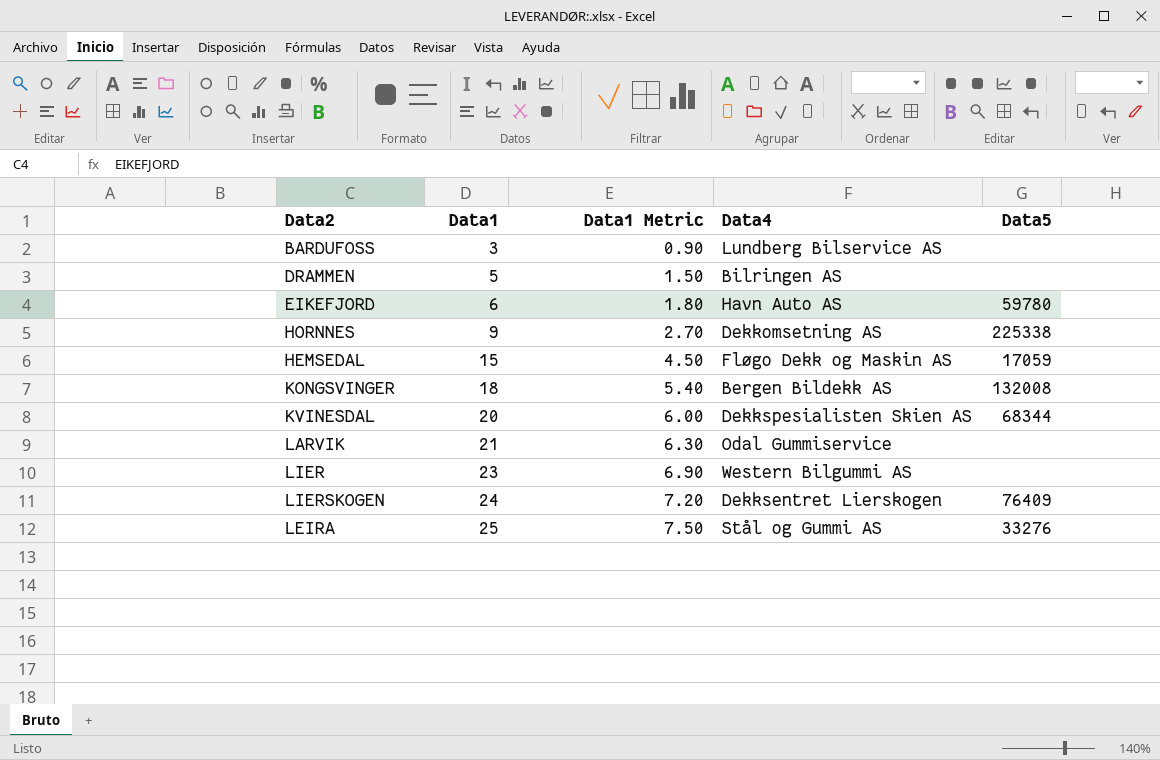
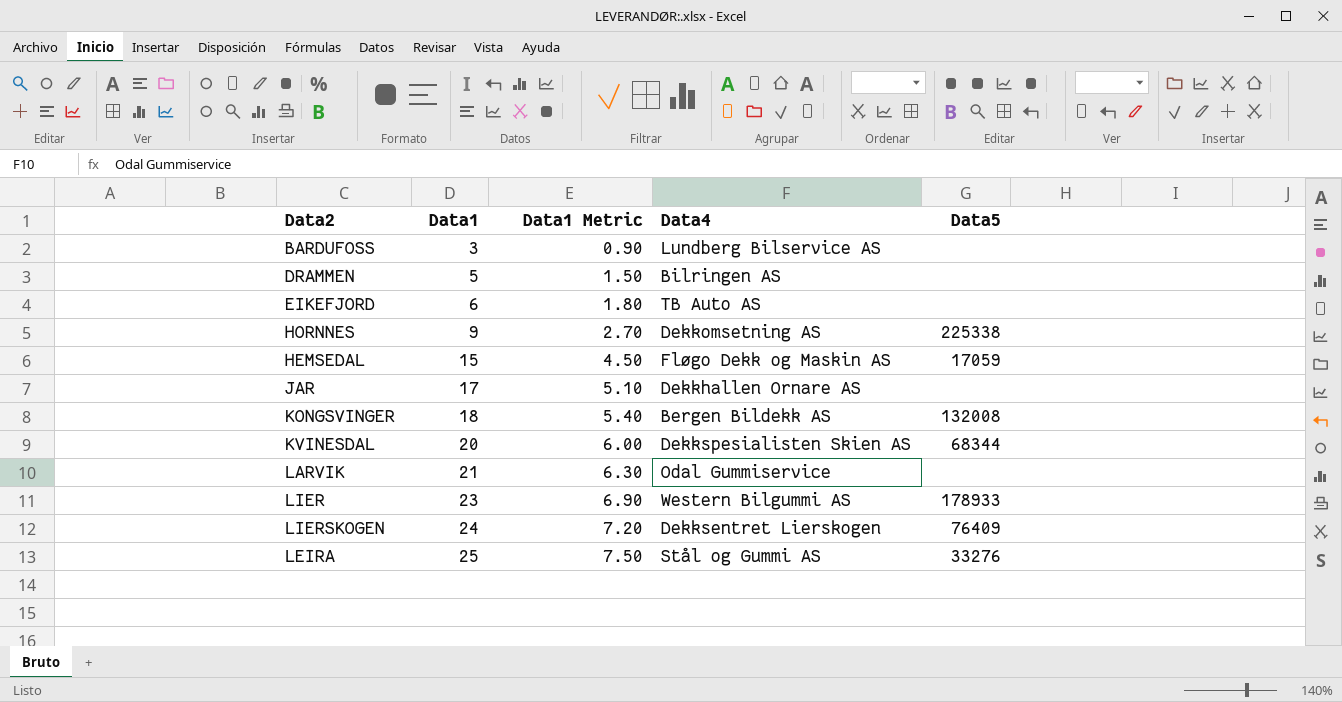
EIKEFJORD | Data4: Havn Auto AS -> TB Auto AS
EIKEFJORD | Data5: 59780 -> none
row JAR: none -> 17 | 5.10 | Dekkhallen Ornare AS | none
LIER | Data5: none -> 178933

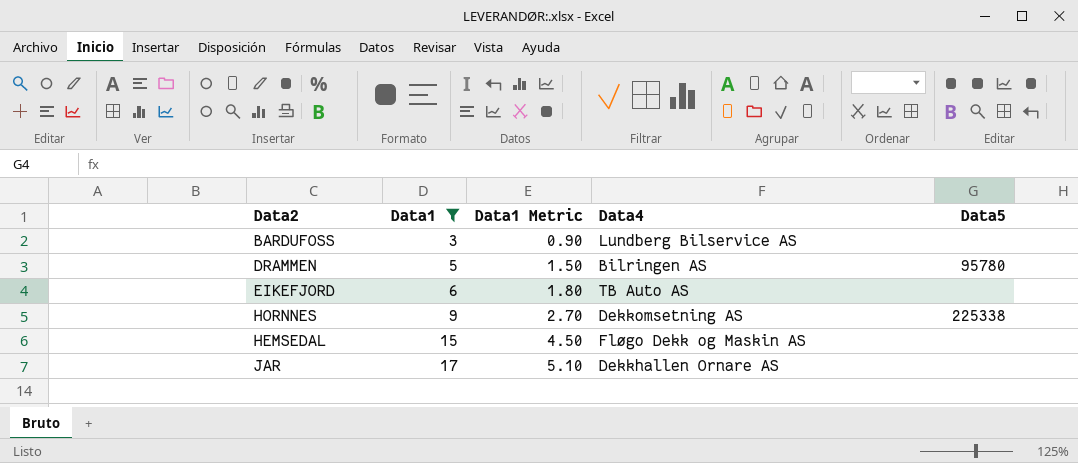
filter: none -> Data1 <= 17
DRAMMEN | Data5: none -> 95780
HEMSEDAL | Data5: 17059 -> none

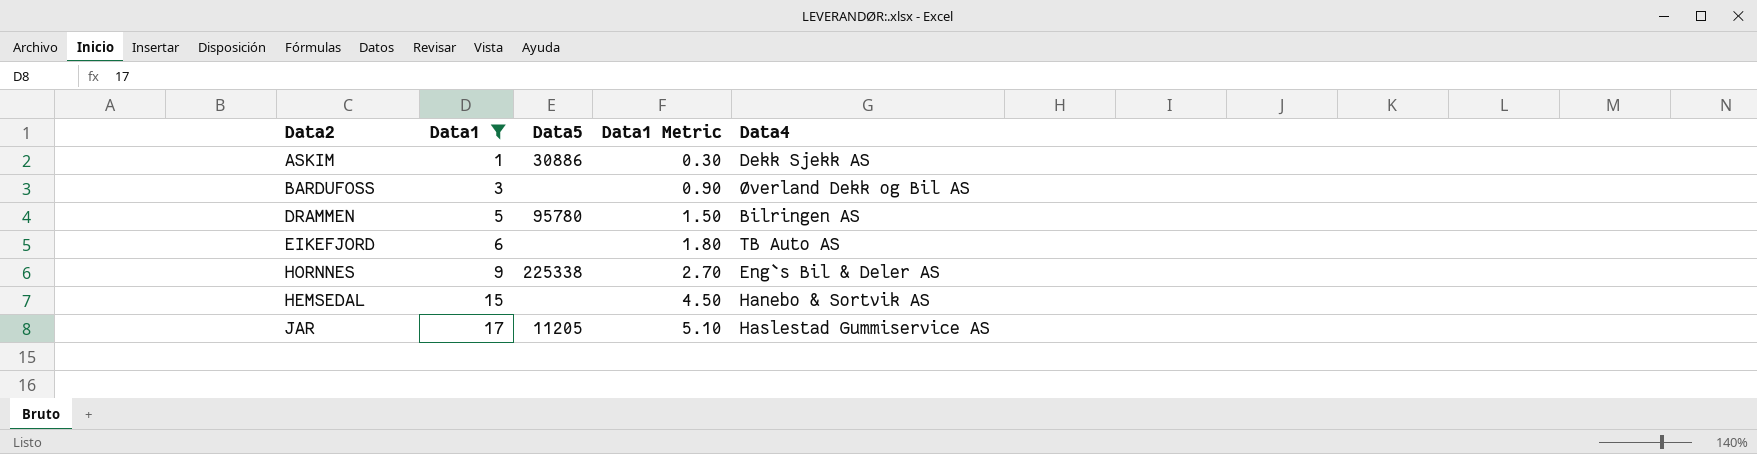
column Data5 | position: 5 -> 3
row ASKIM: none -> 1 | 30886 | 0.30 | Dekk Sjekk AS
BARDUFOSS | Data4: Lundberg Bilservice AS -> Øverland Dekk og Bil AS
HORNNES | Data4: Dekkomsetning AS -> Eng`s Bil & Deler AS
HEMSEDAL | Data4: Fløgo Dekk og Maskin AS -> Hanebo & Sortvik AS
JAR | Data5: none -> 11205
JAR | Data4: Dekkhallen Ornare AS -> Haslestad Gummiservice AS

